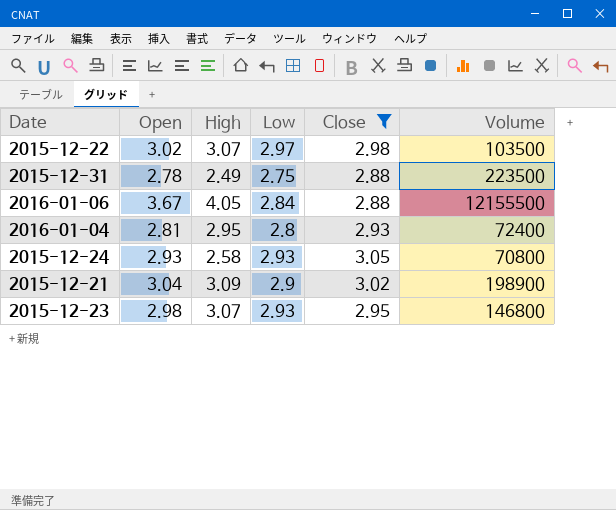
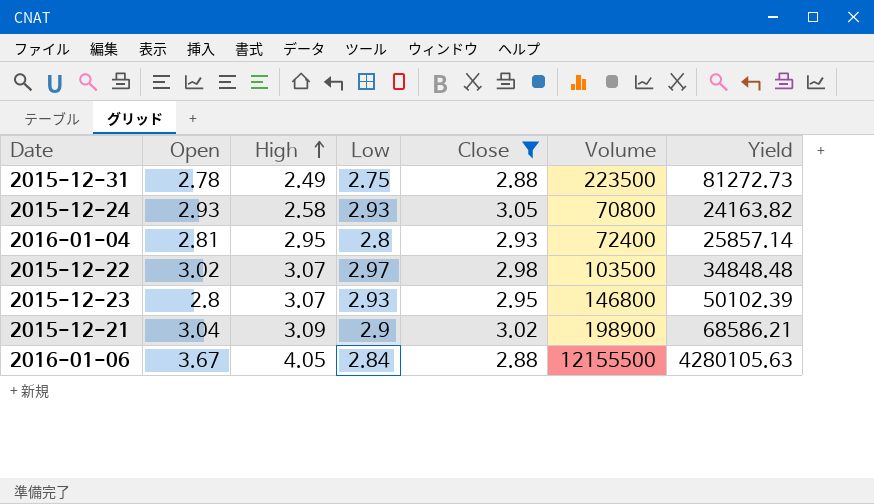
row order: none -> High ascending
column Yield | formula: none -> [Volume] / [Low]
2015-12-23 | Open: 2.98 -> 2.8

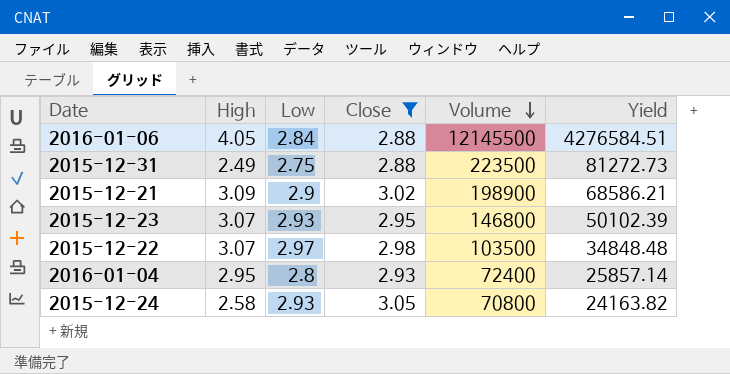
row order: High ascending -> Volume descending
column Open | position: 2 -> none
2016-01-06 | Volume: 12155500 -> 12145500
2016-01-06 | Yield: 4280105.63 -> 4276584.51

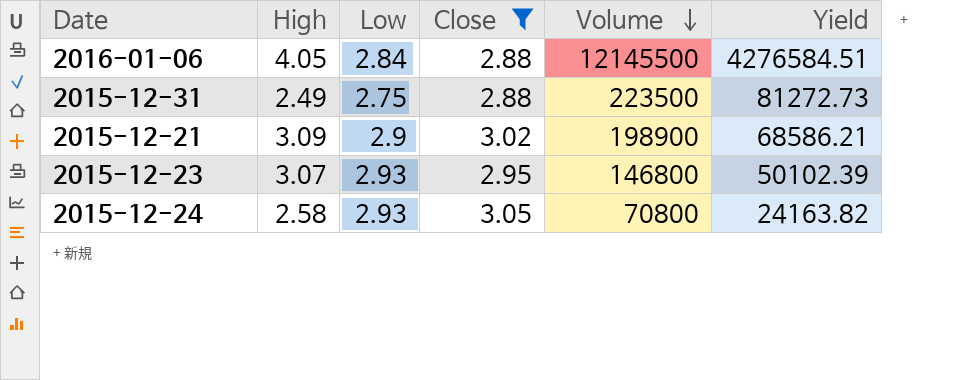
row 2015-12-22: 3.07 | 2.97 | 2.98 | 103500 | 34848.48 -> none
row 2016-01-04: 2.95 | 2.8 | 2.93 | 72400 | 25857.14 -> none

